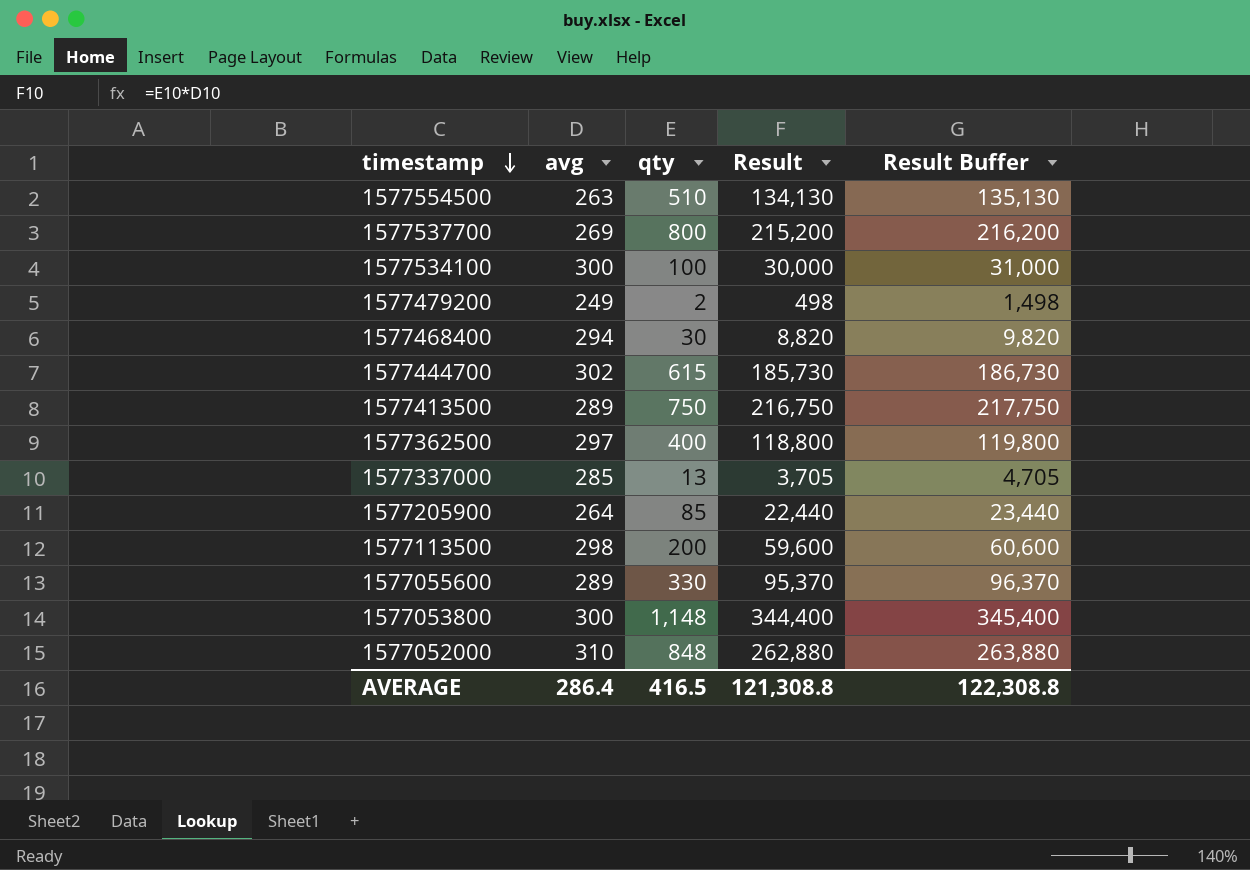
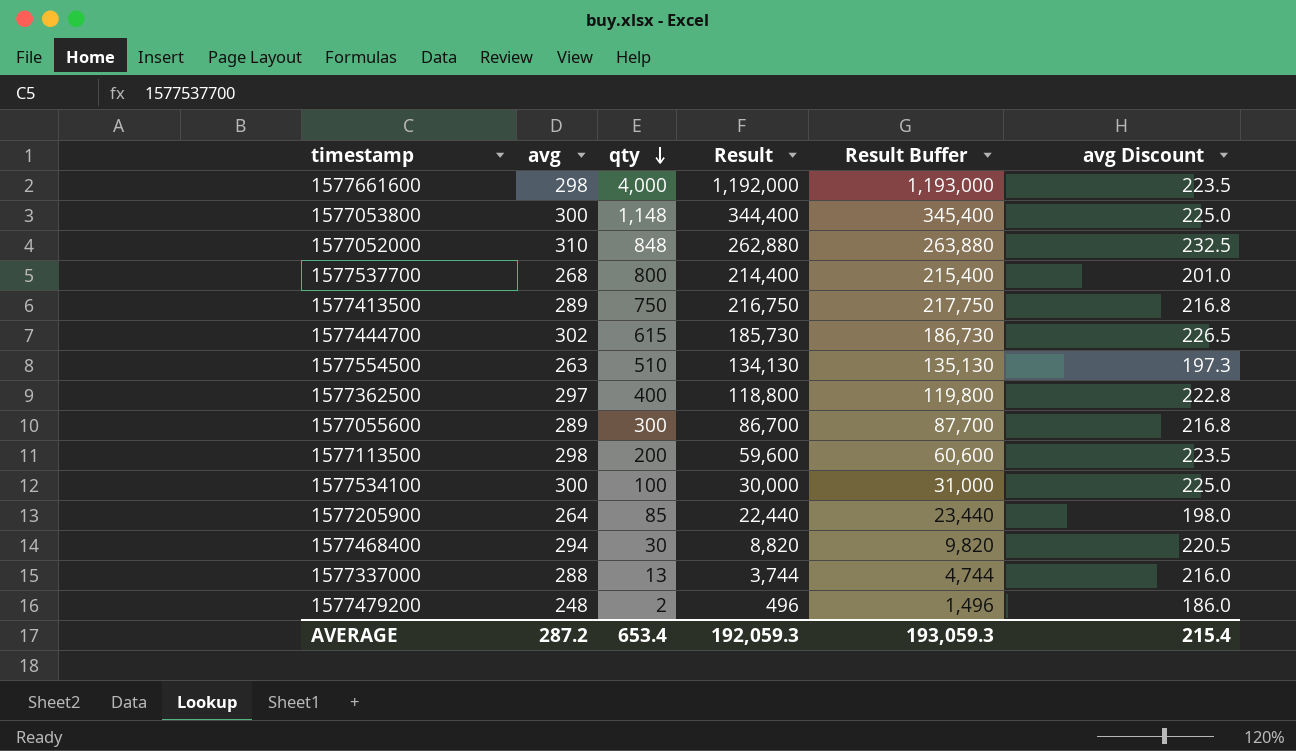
row order: timestamp descending -> qty descending
column avg Discount | formula: none -> [avg] * 0.75
row 1577661600: none -> 298 | 4,000 | 1,192,000 | 1,193,000 | 223.5
1577537700 | avg: 269 -> 268
1577537700 | Result: 215,200 -> 214,400
1577537700 | Result Buffer: 216,200 -> 215,400
1577055600 | qty: 330 -> 300
1577055600 | Result: 95,370 -> 86,700
1577055600 | Result Buffer: 96,370 -> 87,700
1577337000 | avg: 285 -> 288
1577337000 | Result: 3,705 -> 3,744
1577337000 | Result Buffer: 4,705 -> 4,744
1577479200 | avg: 249 -> 248
1577479200 | Result: 498 -> 496
1577479200 | Result Buffer: 1,498 -> 1,496
AVERAGE | avg: 286.4 -> 287.2
AVERAGE | qty: 416.5 -> 653.4
AVERAGE | Result: 121,308.8 -> 192,059.3
AVERAGE | Result Buffer: 122,308.8 -> 193,059.3

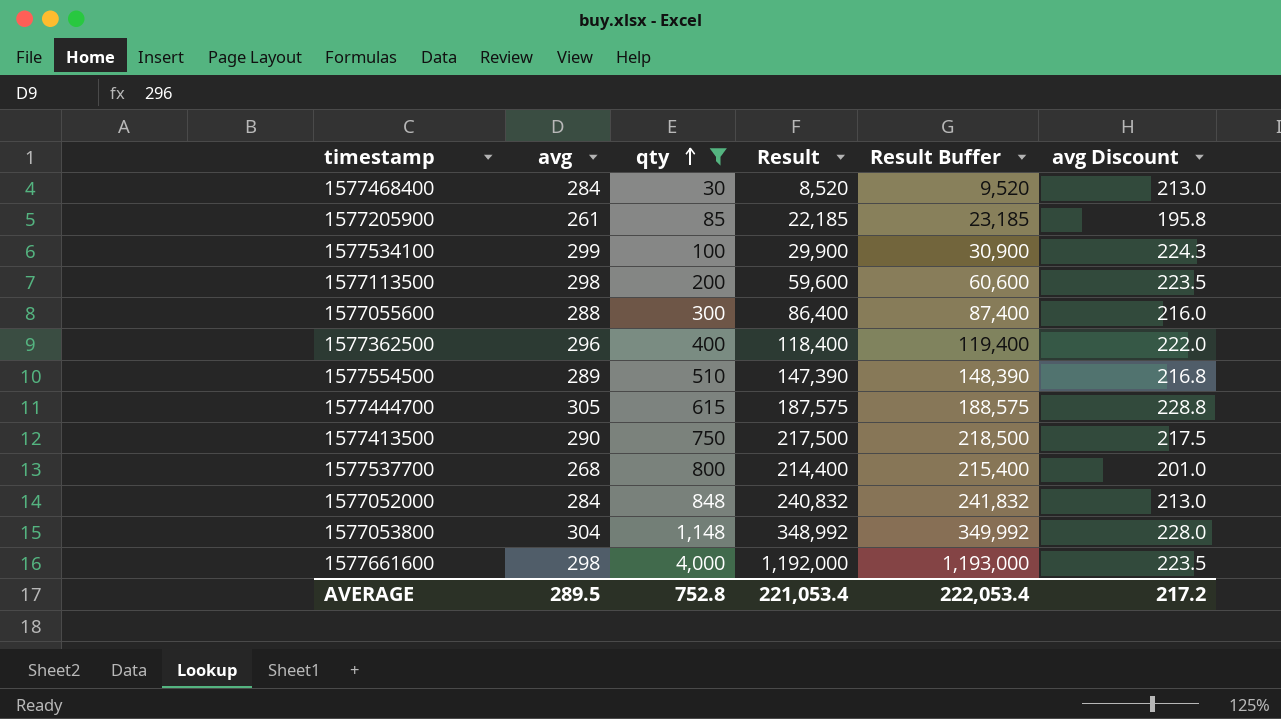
filter: none -> qty >= 30
row order: qty descending -> qty ascending
1577468400 | avg: 294 -> 284
1577468400 | Result: 8,820 -> 8,520
1577468400 | Result Buffer: 9,820 -> 9,520
1577468400 | avg Discount: 220.5 -> 213.0
1577205900 | avg: 264 -> 261
1577205900 | Result: 22,440 -> 22,185
1577205900 | Result Buffer: 23,440 -> 23,185
1577205900 | avg Discount: 198.0 -> 195.8
1577534100 | avg: 300 -> 299
1577534100 | Result: 30,000 -> 29,900
1577534100 | Result Buffer: 31,000 -> 30,900
1577534100 | avg Discount: 225.0 -> 224.3
1577055600 | avg: 289 -> 288
1577055600 | Result: 86,700 -> 86,400
1577055600 | Result Buffer: 87,700 -> 87,400
1577055600 | avg Discount: 216.8 -> 216.0
1577362500 | avg: 297 -> 296
1577362500 | Result: 118,800 -> 118,400
1577362500 | Result Buffer: 119,800 -> 119,400
1577362500 | avg Discount: 222.8 -> 222.0
1577554500 | avg: 263 -> 289
1577554500 | Result: 134,130 -> 147,390
1577554500 | Result Buffer: 135,130 -> 148,390
1577554500 | avg Discount: 197.3 -> 216.8
1577444700 | avg: 302 -> 305
1577444700 | Result: 185,730 -> 187,575
1577444700 | Result Buffer: 186,730 -> 188,575
1577444700 | avg Discount: 226.5 -> 228.8
1577413500 | avg: 289 -> 290
1577413500 | Result: 216,750 -> 217,500
1577413500 | Result Buffer: 217,750 -> 218,500
1577413500 | avg Discount: 216.8 -> 217.5
1577052000 | avg: 310 -> 284
1577052000 | Result: 262,880 -> 240,832
1577052000 | Result Buffer: 263,880 -> 241,832
1577052000 | avg Discount: 232.5 -> 213.0
1577053800 | avg: 300 -> 304
1577053800 | Result: 344,400 -> 348,992
1577053800 | Result Buffer: 345,400 -> 349,992
1577053800 | avg Discount: 225.0 -> 228.0
AVERAGE | avg: 287.2 -> 289.5
AVERAGE | qty: 653.4 -> 752.8
AVERAGE | Result: 192,059.3 -> 221,053.4
AVERAGE | Result Buffer: 193,059.3 -> 222,053.4
AVERAGE | avg Discount: 215.4 -> 217.2

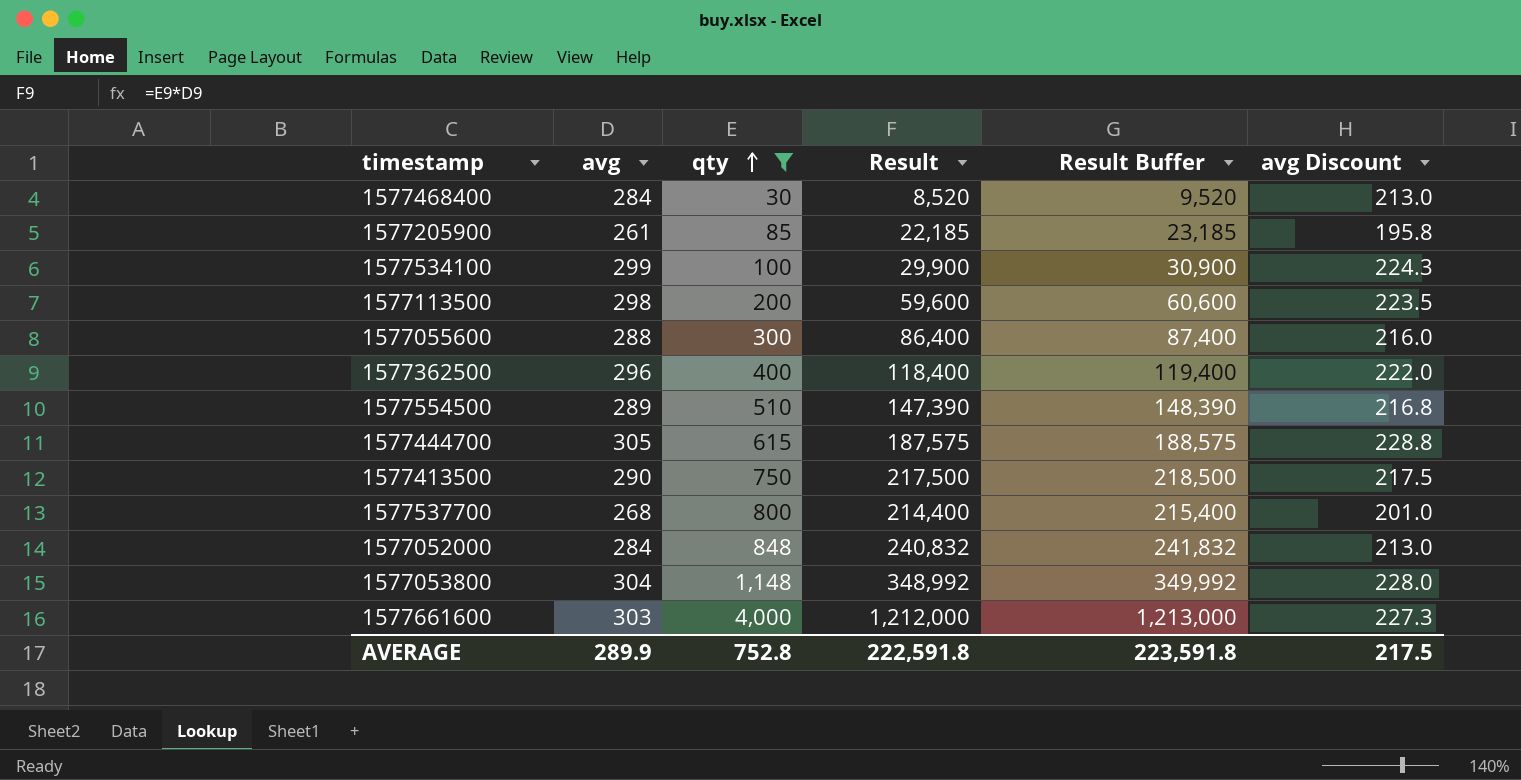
1577661600 | avg: 298 -> 303
1577661600 | Result: 1,192,000 -> 1,212,000
1577661600 | Result Buffer: 1,193,000 -> 1,213,000
1577661600 | avg Discount: 223.5 -> 227.3
AVERAGE | avg: 289.5 -> 289.9
AVERAGE | Result: 221,053.4 -> 222,591.8
AVERAGE | Result Buffer: 222,053.4 -> 223,591.8
AVERAGE | avg Discount: 217.2 -> 217.5

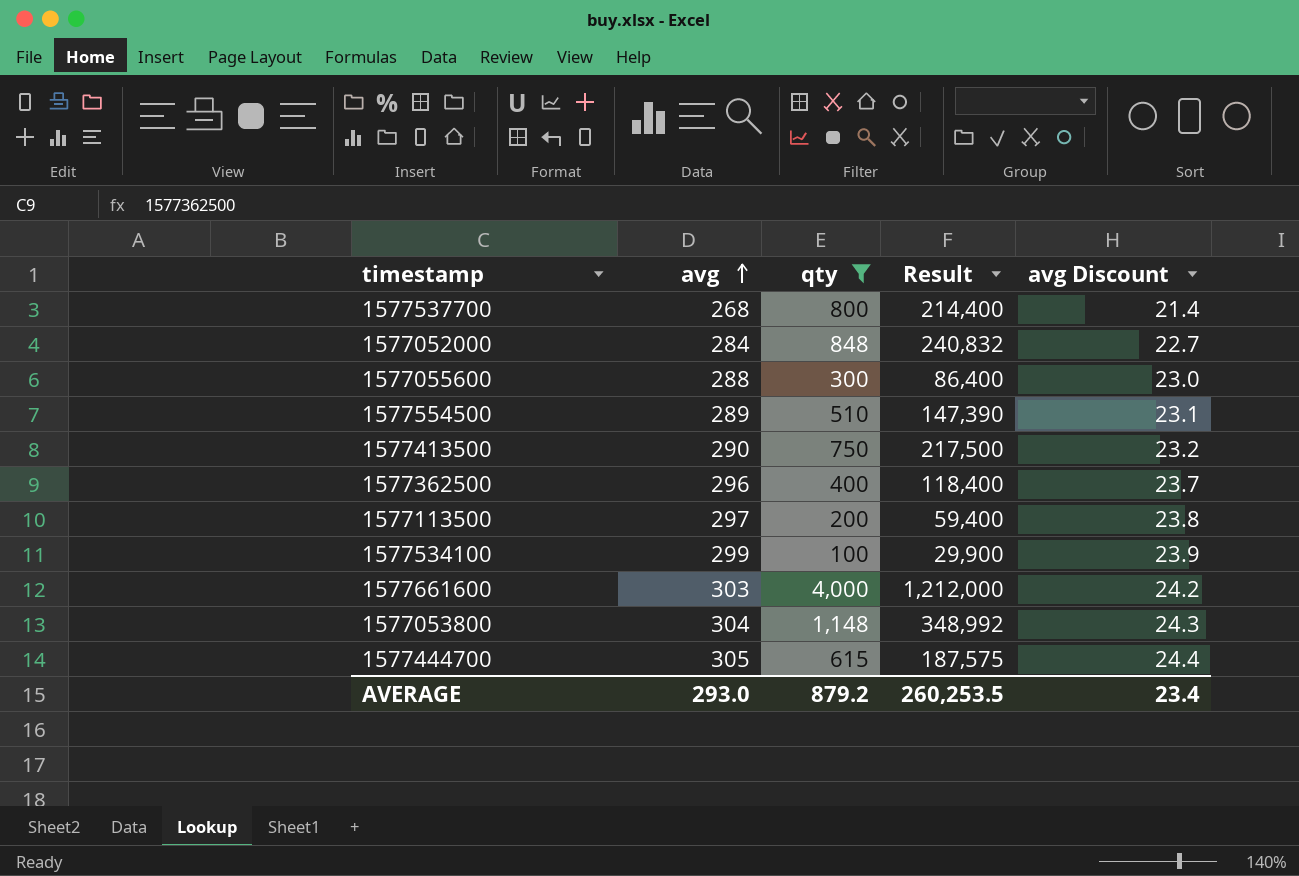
row order: qty ascending -> avg ascending
column Result Buffer | formula: [Result] + 1000 -> none
column avg Discount | formula: [avg] * 0.75 -> [avg] * 0.08
row 1577468400: 284 | 30 | 8,520 | 9,520 | 213.0 -> none
row 1577205900: 261 | 85 | 22,185 | 23,185 | 195.8 -> none
1577113500 | avg: 298 -> 297
1577113500 | Result: 59,600 -> 59,400
AVERAGE | avg: 289.9 -> 293.0
AVERAGE | qty: 752.8 -> 879.2
AVERAGE | Result: 222,591.8 -> 260,253.5
AVERAGE | avg Discount: 217.5 -> 23.4

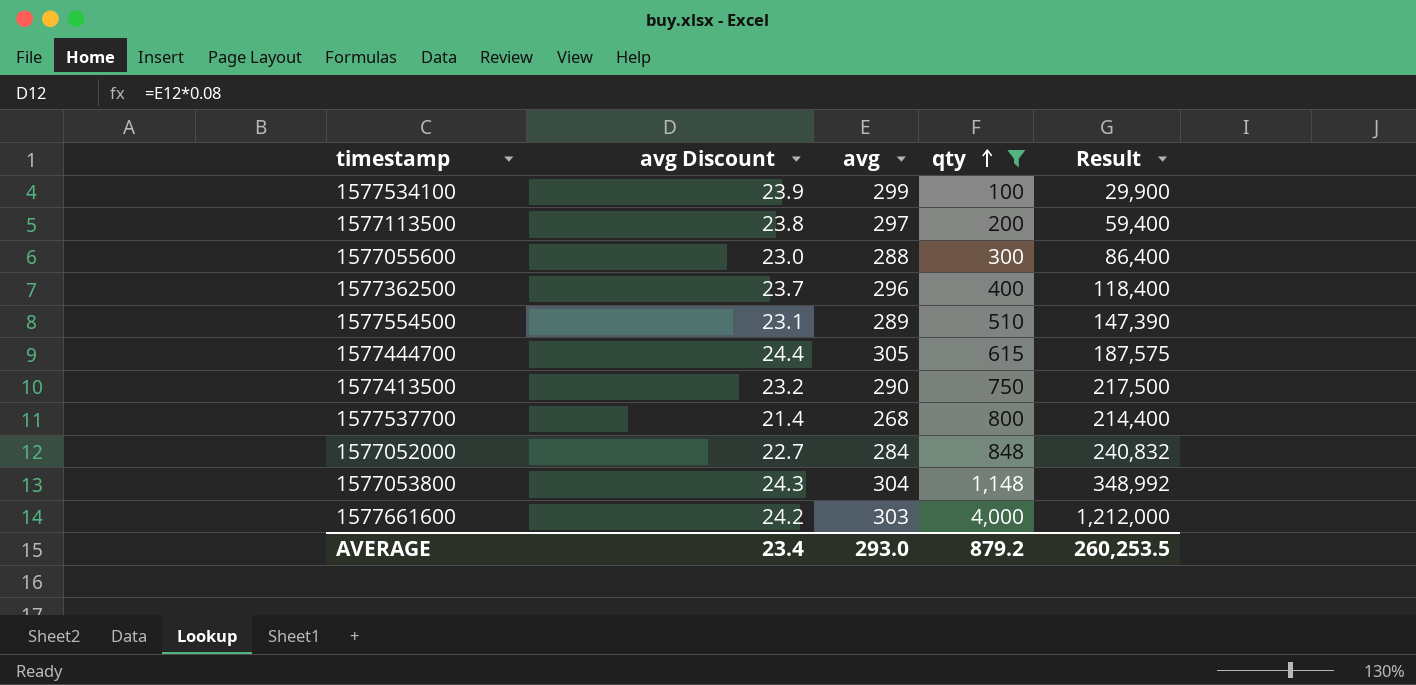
row order: avg ascending -> qty ascending
column avg Discount | position: 5 -> 2

